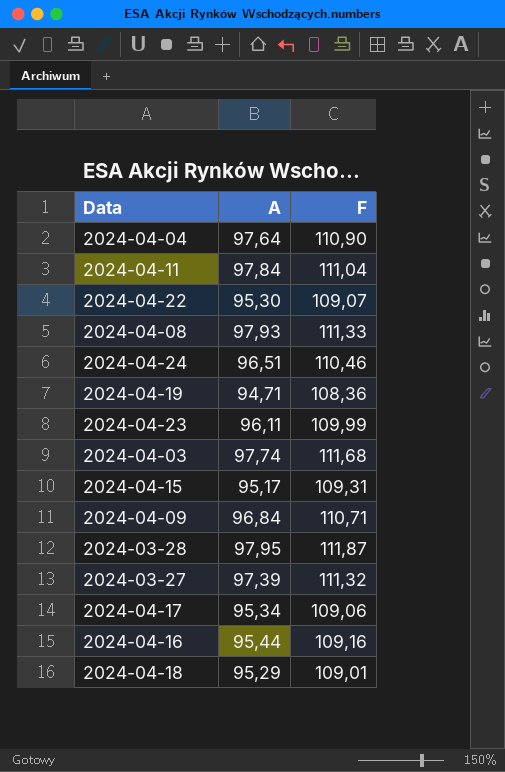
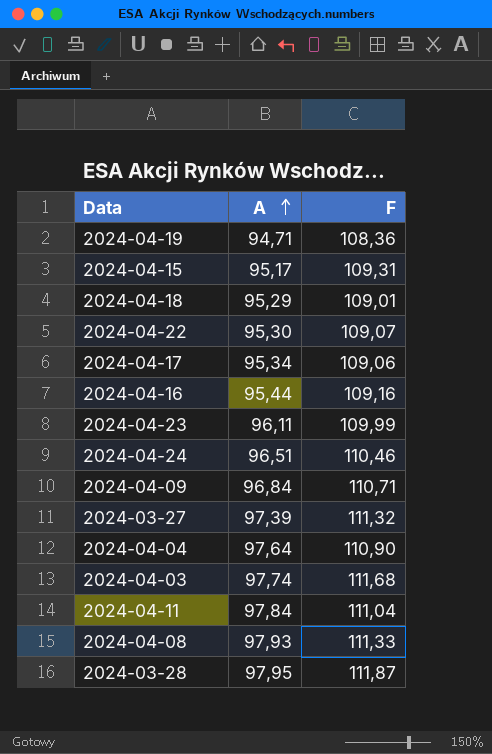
row order: none -> A ascending

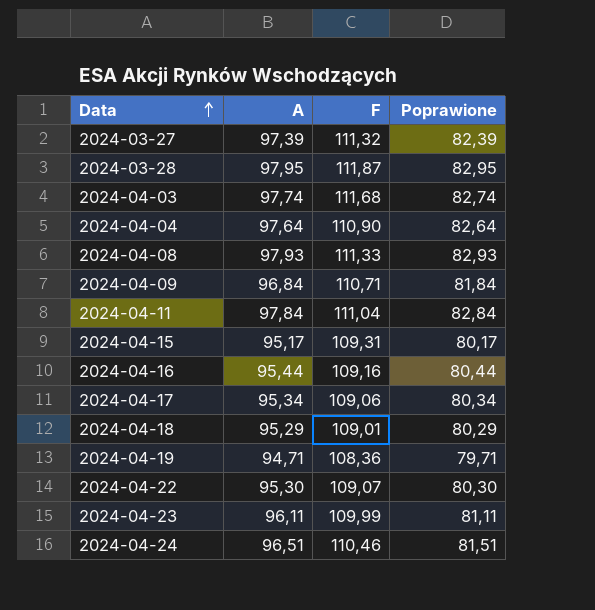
row order: A ascending -> Data ascending
column Poprawione | formula: none -> [A] - 15

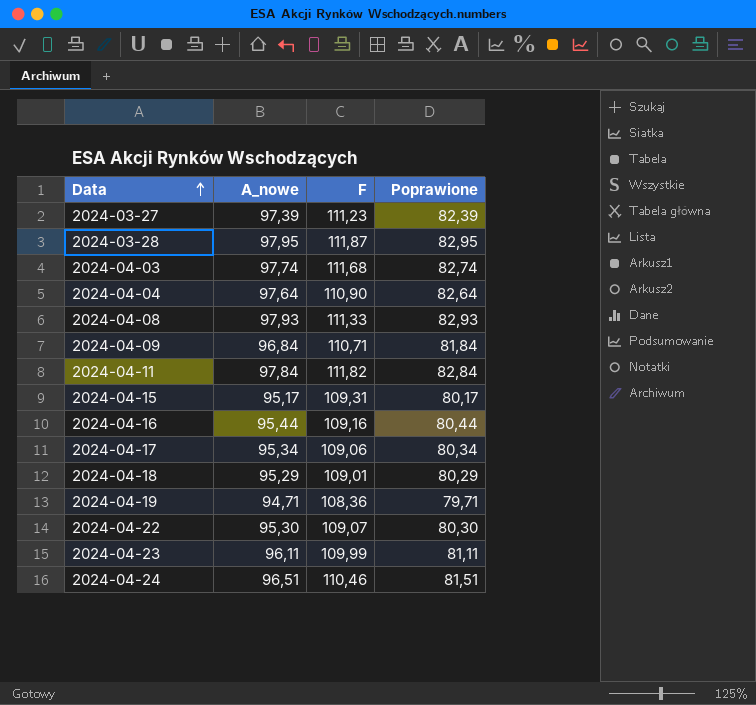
column name: A -> A_nowe
2024-03-27 | F: 111,32 -> 111,23
2024-04-11 | F: 111,04 -> 111,82

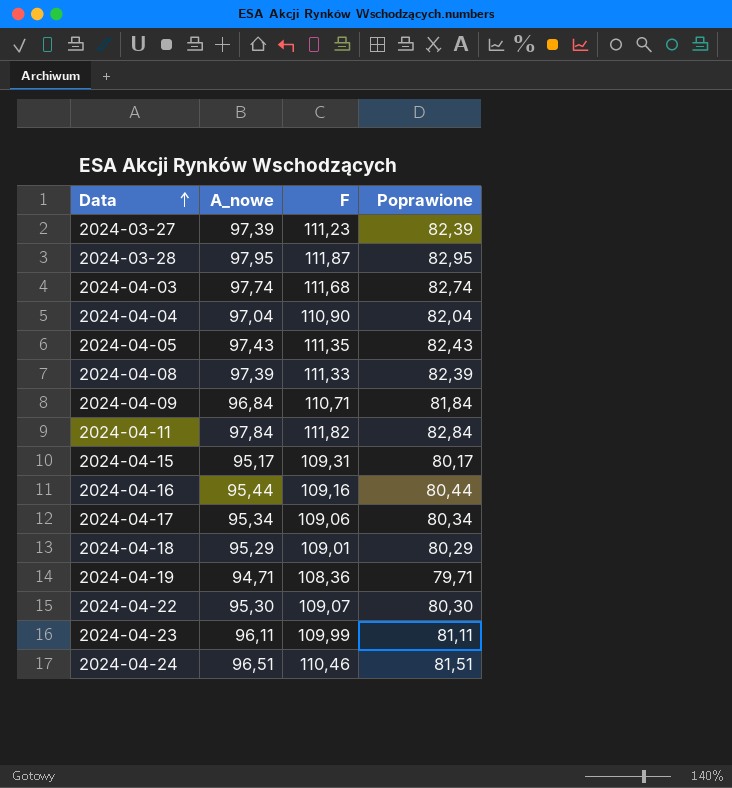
2024-04-04 | A_nowe: 97,64 -> 97,04
2024-04-04 | Poprawione: 82,64 -> 82,04
row 2024-04-05: none -> 97,43 | 111,35 | 82,43
2024-04-08 | A_nowe: 97,93 -> 97,39
2024-04-08 | Poprawione: 82,93 -> 82,39

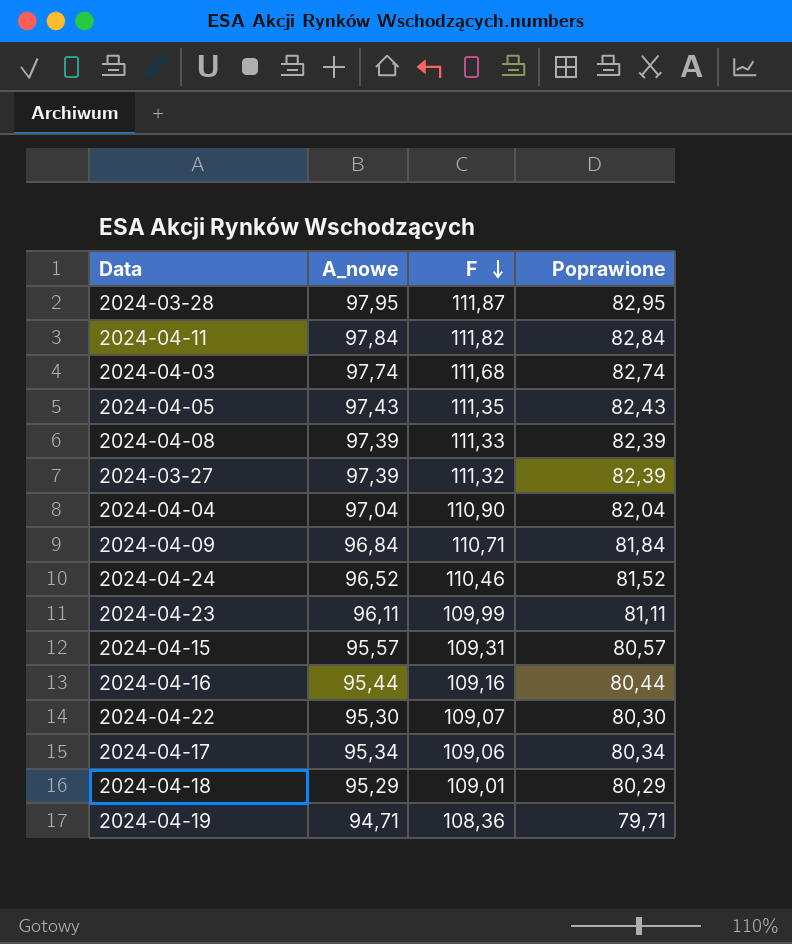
row order: Data ascending -> F descending
2024-03-27 | F: 111,23 -> 111,32
2024-04-24 | A_nowe: 96,51 -> 96,52
2024-04-24 | Poprawione: 81,51 -> 81,52
2024-04-15 | A_nowe: 95,17 -> 95,57
2024-04-15 | Poprawione: 80,17 -> 80,57

